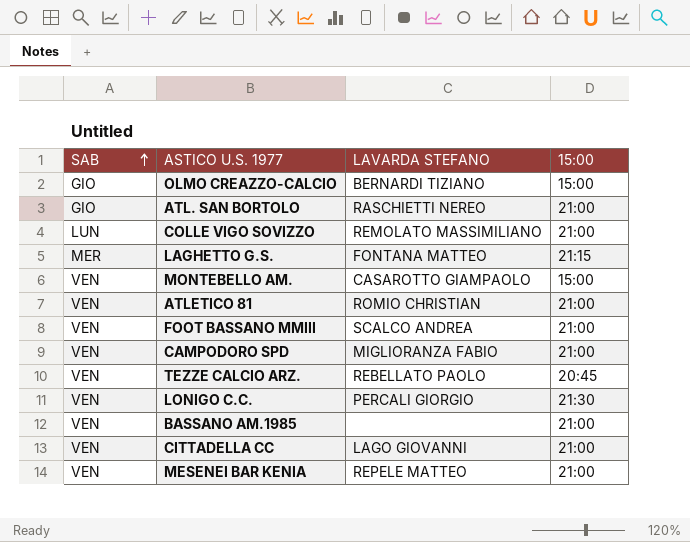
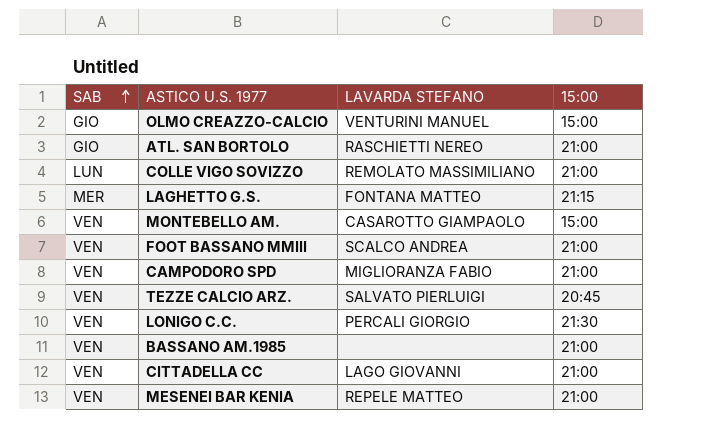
row ATLETICO 81: VEN | ROMIO CHRISTIAN | 21:00 -> none
OLMO CREAZZO-CALCIO | LAVARDA STEFANO: BERNARDI TIZIANO -> VENTURINI MANUEL
TEZZE CALCIO ARZ. | LAVARDA STEFANO: REBELLATO PAOLO -> SALVATO PIERLUIGI

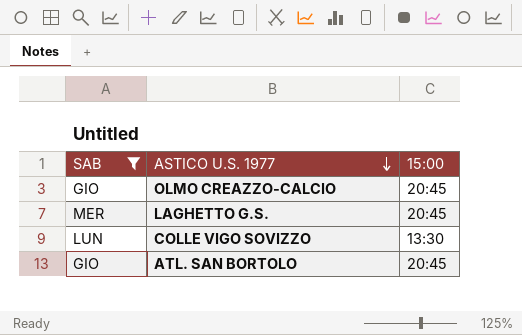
filter: none -> SAB != VEN
row order: SAB ascending -> ASTICO U.S. 1977 descending
column LAVARDA STEFANO | position: 3 -> none
OLMO CREAZZO-CALCIO | 15:00: 15:00 -> 20:45
LAGHETTO G.S. | 15:00: 21:15 -> 20:45
COLLE VIGO SOVIZZO | 15:00: 21:00 -> 13:30
ATL. SAN BORTOLO | 15:00: 21:00 -> 20:45

